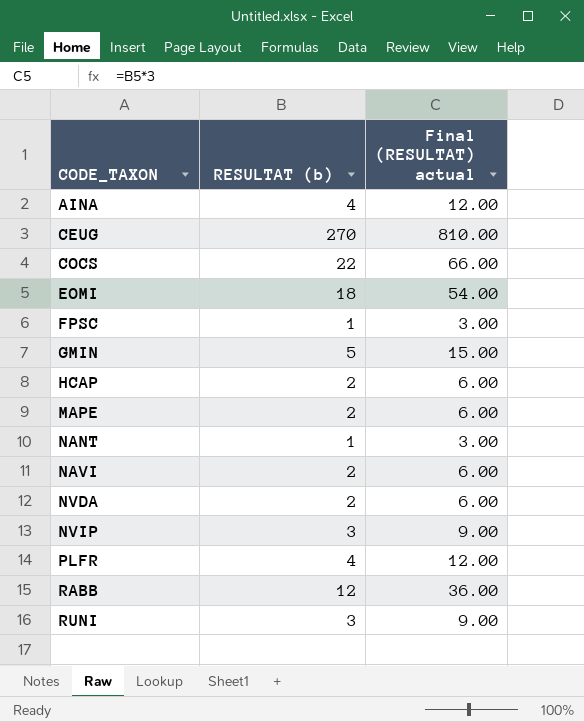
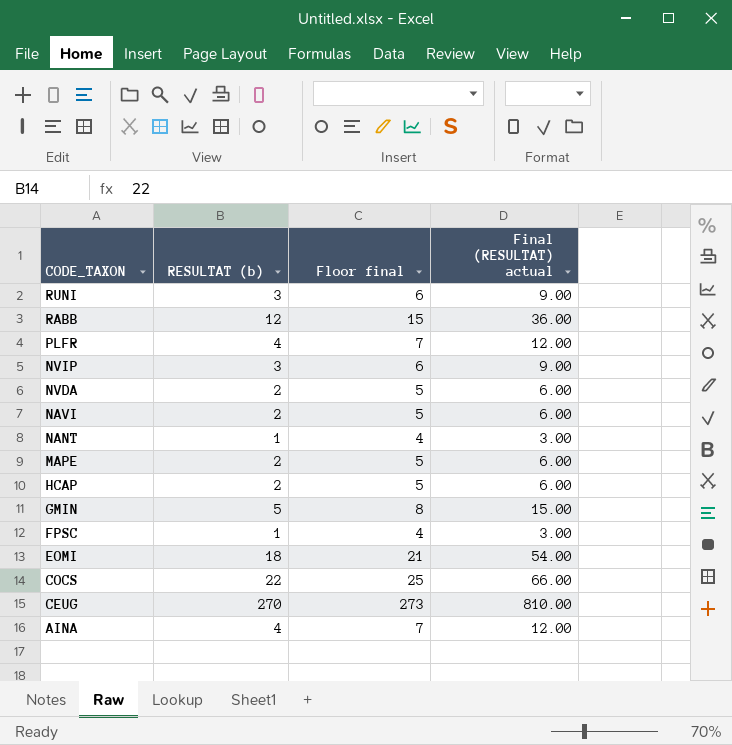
row order: CODE_TAXON ascending -> CODE_TAXON descending
column Floor final | formula: none -> [RESULTAT (b)] + 3

